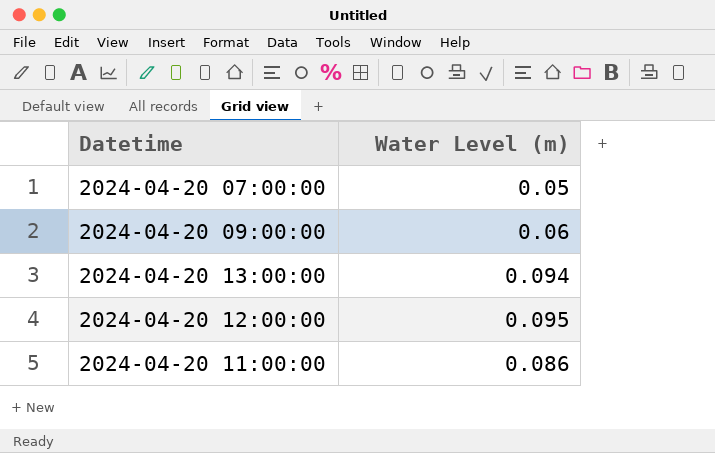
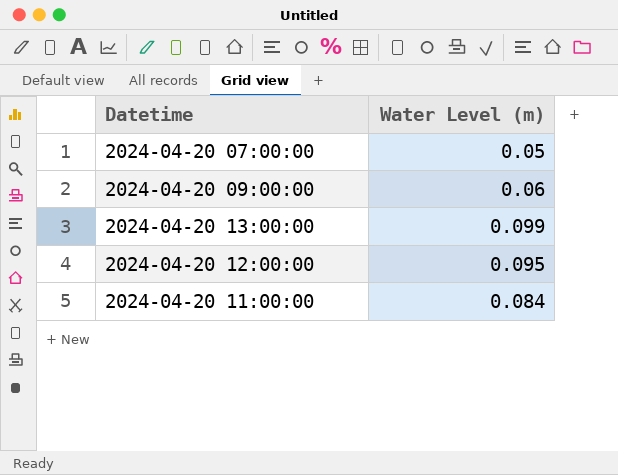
2024-04-20 13:00:00 | Water Level (m): 0.094 -> 0.099
2024-04-20 11:00:00 | Water Level (m): 0.086 -> 0.084

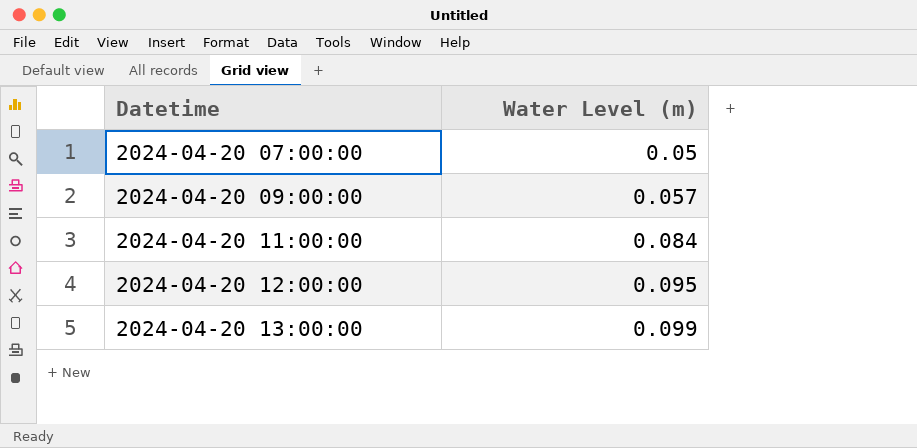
row order: none -> Datetime ascending
2024-04-20 09:00:00 | Water Level (m): 0.06 -> 0.057

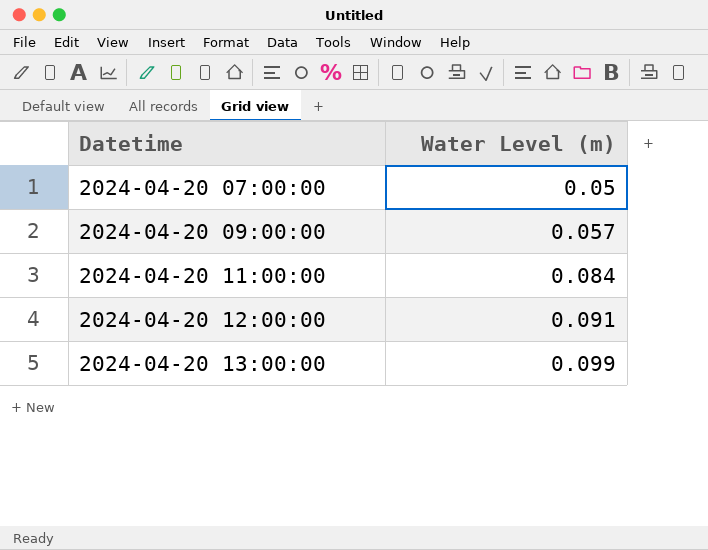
2024-04-20 12:00:00 | Water Level (m): 0.095 -> 0.091

